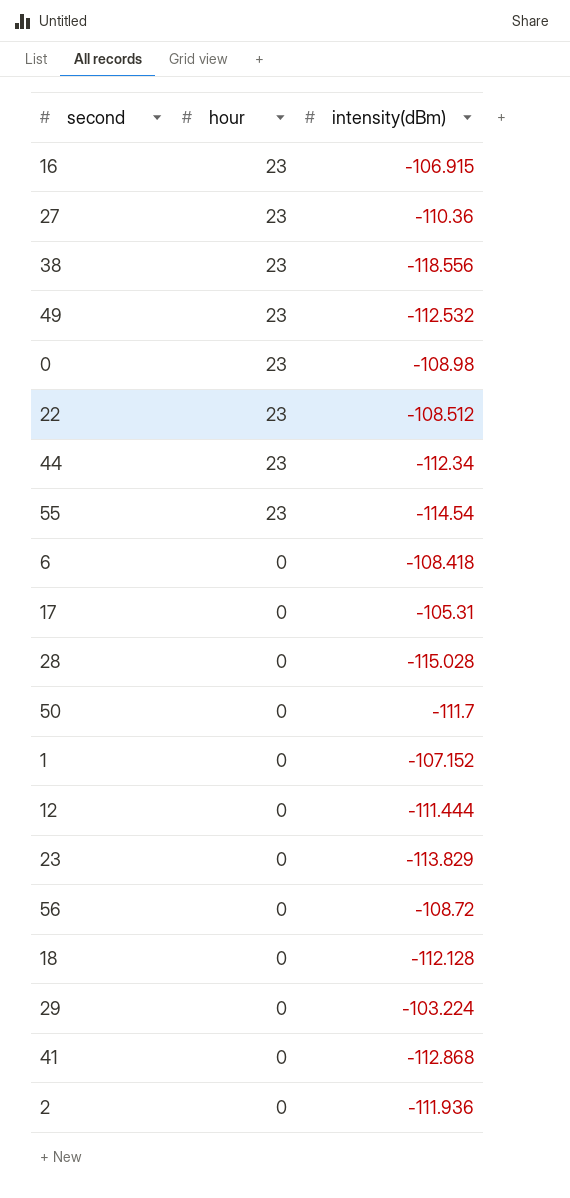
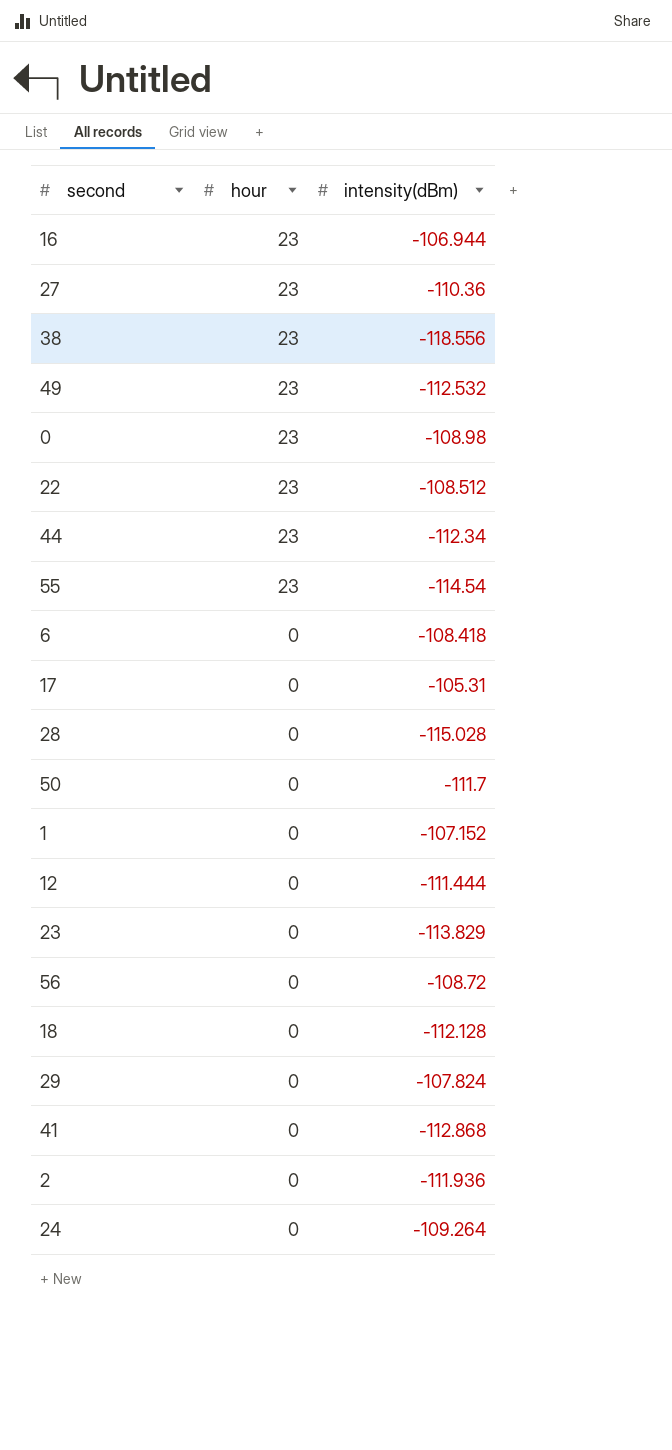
16 | intensity(dBm): -106.915 -> -106.944
29 | intensity(dBm): -103.224 -> -107.824
row 24: none -> 0 | -109.264

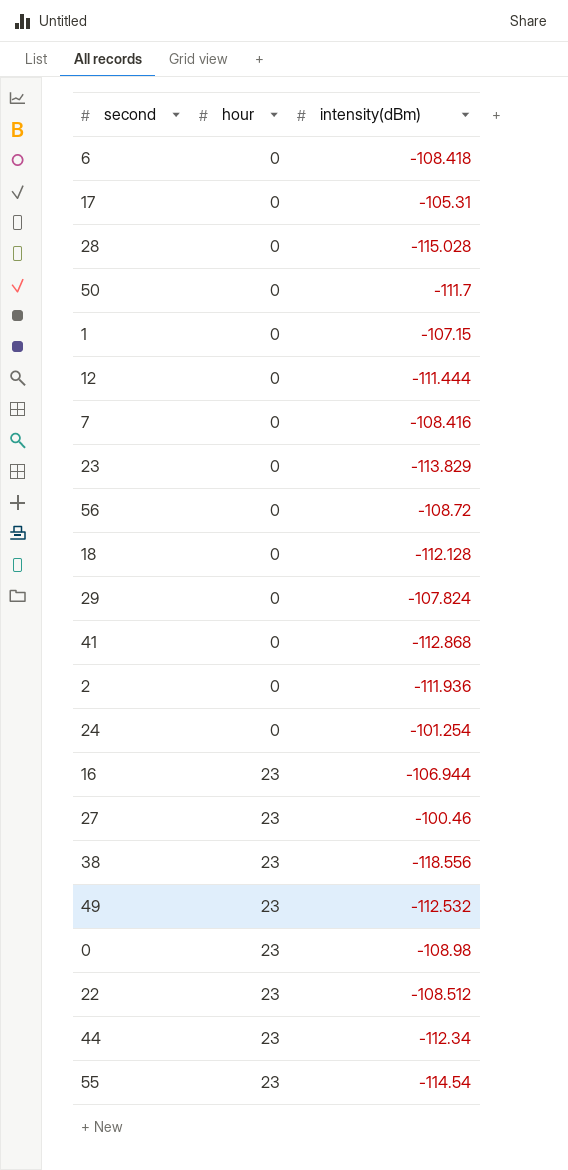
row order: hour descending -> hour ascending
1 | intensity(dBm): -107.152 -> -107.15
row 7: none -> 0 | -108.416
24 | intensity(dBm): -109.264 -> -101.254
27 | intensity(dBm): -110.36 -> -100.46

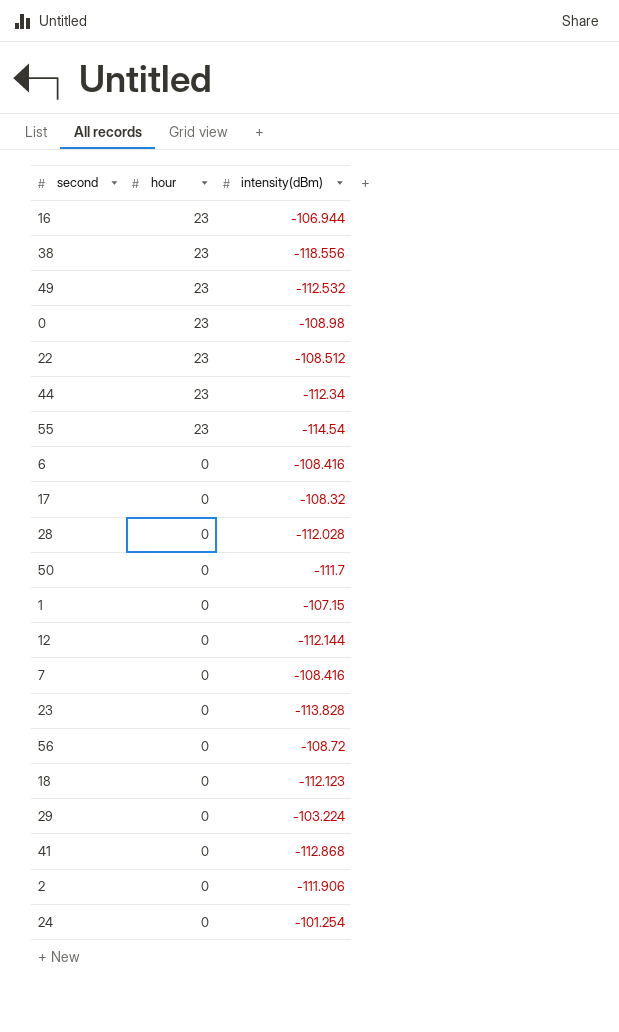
row order: hour ascending -> hour descending
row 27: 23 | -100.46 -> none
6 | intensity(dBm): -108.418 -> -108.416
17 | intensity(dBm): -105.31 -> -108.32
28 | intensity(dBm): -115.028 -> -112.028
12 | intensity(dBm): -111.444 -> -112.144
23 | intensity(dBm): -113.829 -> -113.828
18 | intensity(dBm): -112.128 -> -112.123
29 | intensity(dBm): -107.824 -> -103.224
2 | intensity(dBm): -111.936 -> -111.906

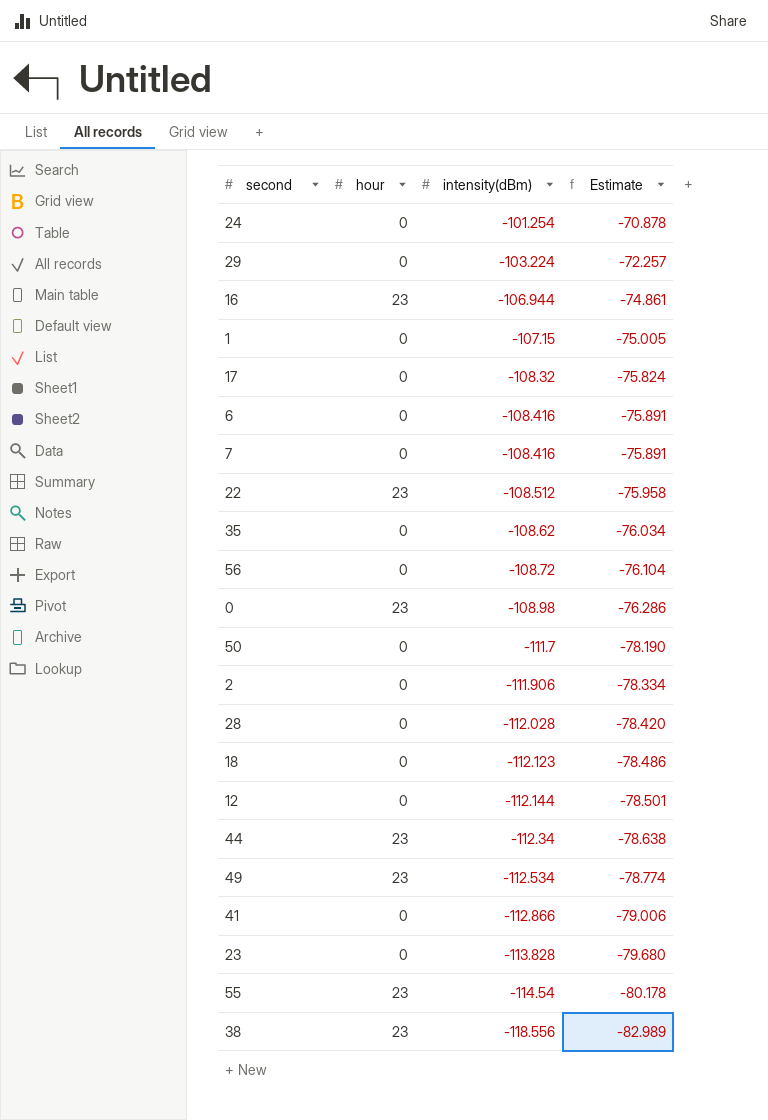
row order: hour descending -> intensity(dBm) descending
column Estimate | formula: none -> [intensity(dBm)] * 0.7
row 35: none -> 0 | -108.62 | -76.034
49 | intensity(dBm): -112.532 -> -112.534
41 | intensity(dBm): -112.868 -> -112.866

